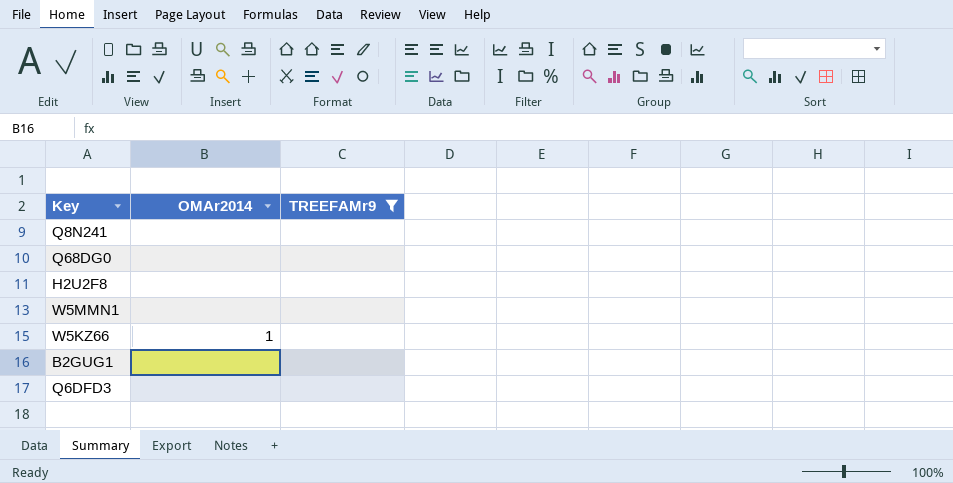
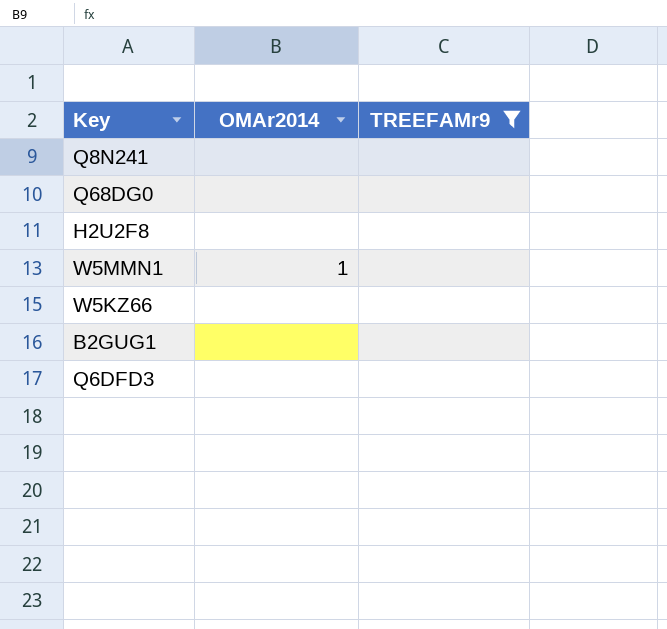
W5MMN1 | OMAr2014: none -> 1
W5KZ66 | OMAr2014: 1 -> none

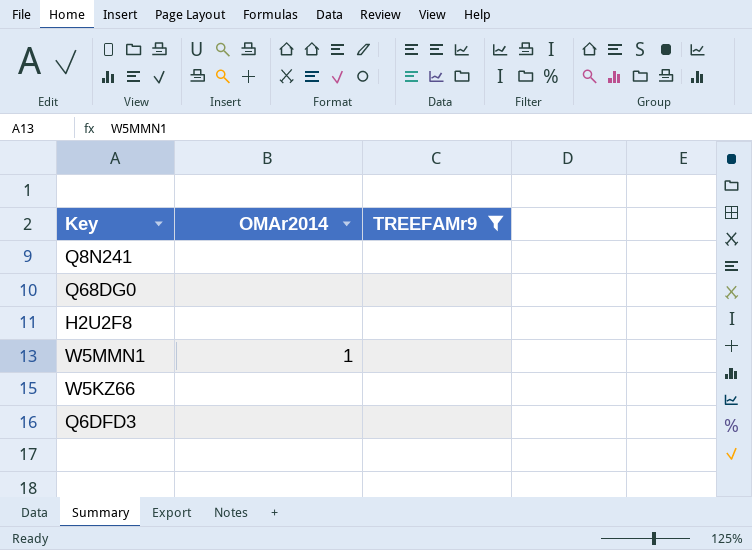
row B2GUG1: none | none -> none

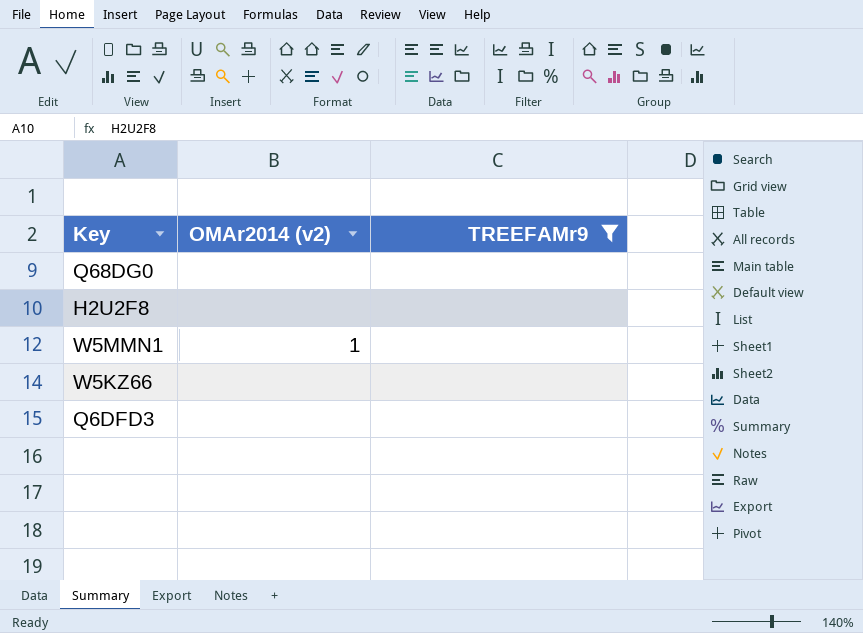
column name: OMAr2014 -> OMAr2014 (v2)
row Q8N241: none | none -> none

